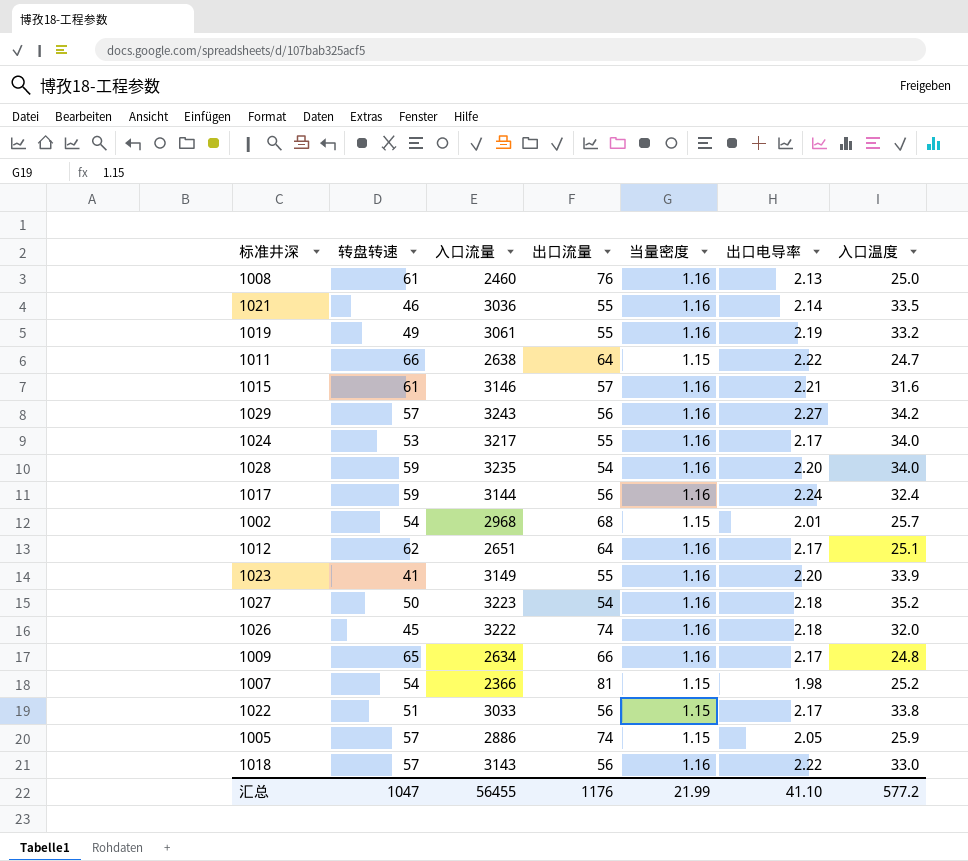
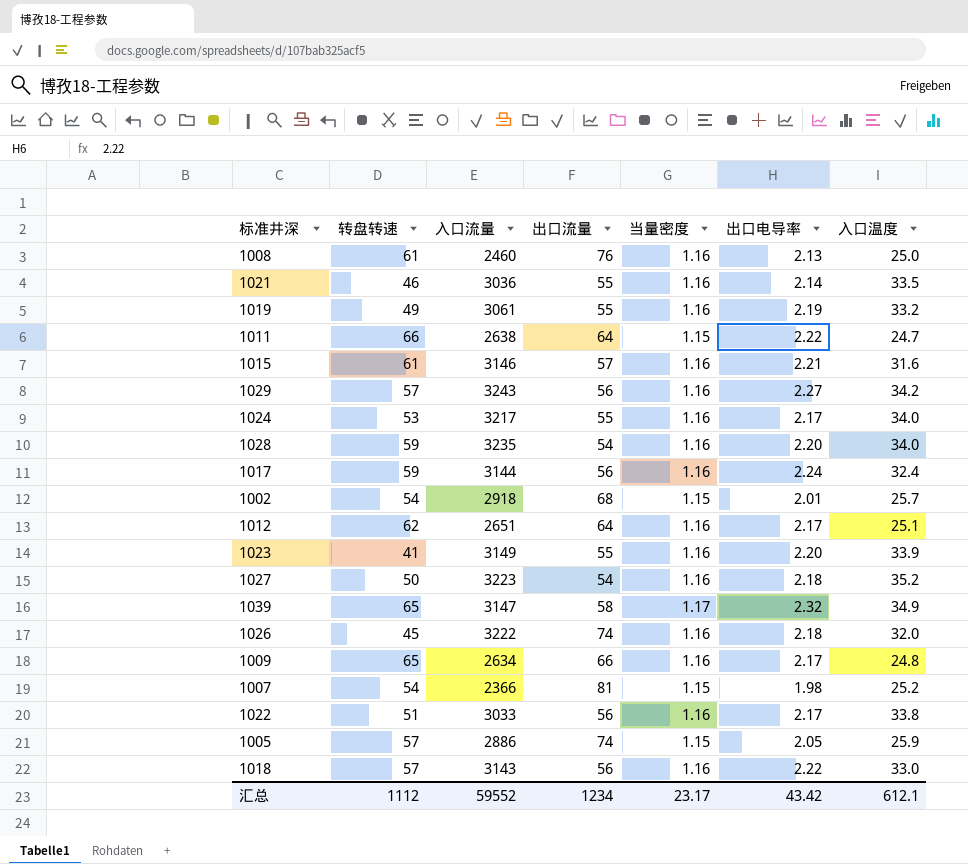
1002 | 入口流量: 2968 -> 2918
row 1039: none -> 65 | 3147 | 58 | 1.17 | 2.32 | 34.9
1022 | 当量密度: 1.15 -> 1.16
汇总 | 转盘转速: 1047 -> 1112
汇总 | 入口流量: 56455 -> 59552
汇总 | 出口流量: 1176 -> 1234
汇总 | 当量密度: 21.99 -> 23.17
汇总 | 出口电导率: 41.10 -> 43.42
汇总 | 入口温度: 577.2 -> 612.1

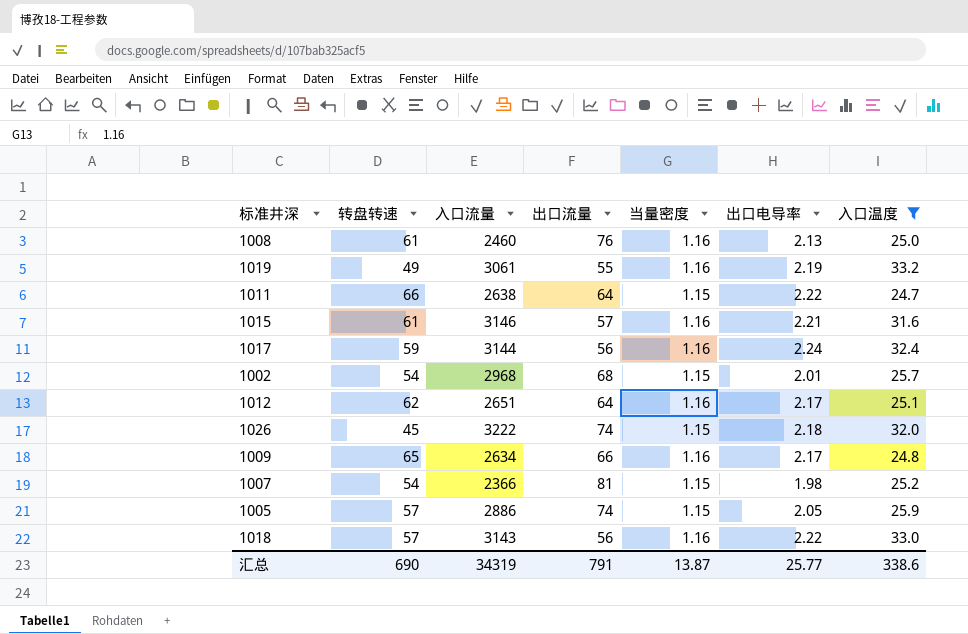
filter: none -> 入口温度 <= 33.2
1002 | 入口流量: 2918 -> 2968
1026 | 当量密度: 1.16 -> 1.15
汇总 | 转盘转速: 1112 -> 690
汇总 | 入口流量: 59552 -> 34319
汇总 | 出口流量: 1234 -> 791
汇总 | 当量密度: 23.17 -> 13.87
汇总 | 出口电导率: 43.42 -> 25.77
汇总 | 入口温度: 612.1 -> 338.6

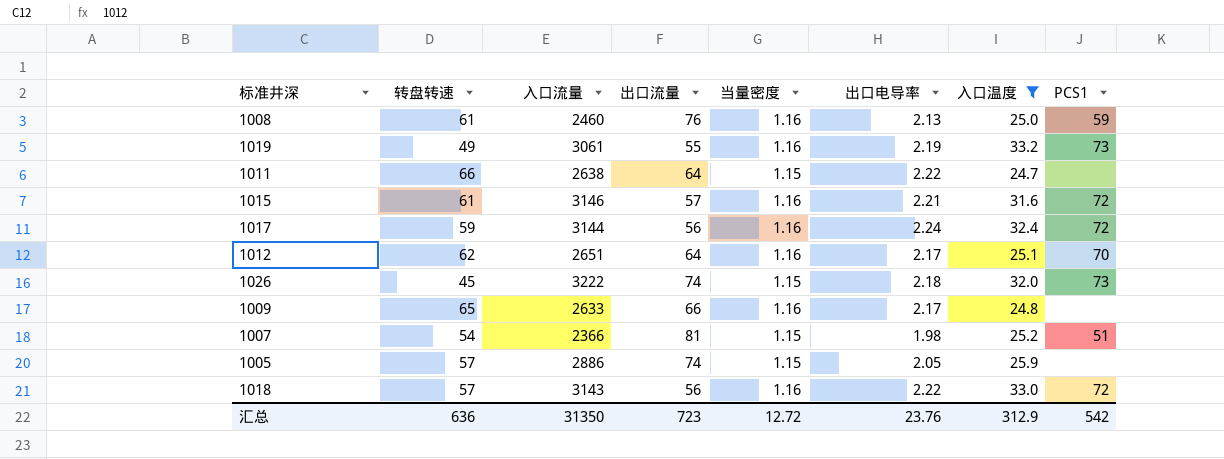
column PCS1 | position: none -> 8
row 1002: 54 | 2968 | 68 | 1.15 | 2.01 | 25.7 -> none
1009 | 入口流量: 2634 -> 2633
汇总 | 转盘转速: 690 -> 636
汇总 | 入口流量: 34319 -> 31350
汇总 | 出口流量: 791 -> 723
汇总 | 当量密度: 13.87 -> 12.72
汇总 | 出口电导率: 25.77 -> 23.76
汇总 | 入口温度: 338.6 -> 312.9

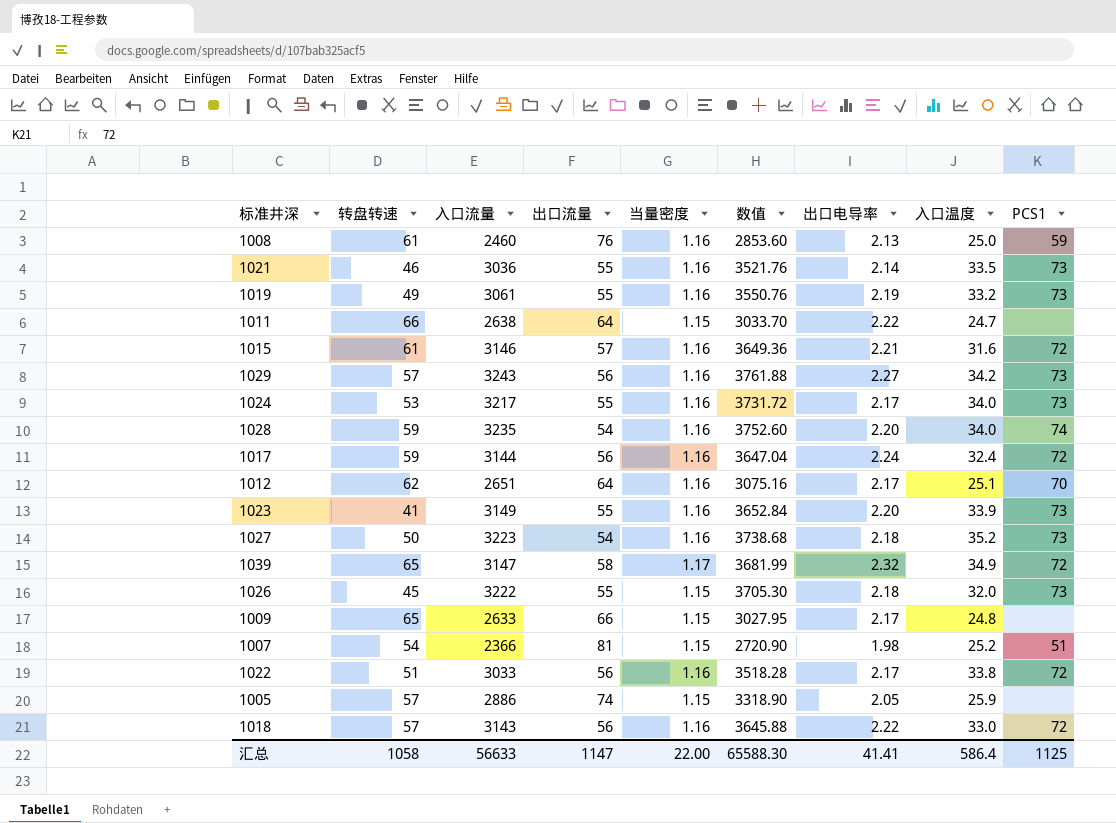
filter: 入口温度 <= 33.2 -> none
column 数值 | formula: none -> [入口流量] * [当量密度]
1026 | 出口流量: 74 -> 55
1009 | 当量密度: 1.16 -> 1.15
汇总 | 转盘转速: 636 -> 1058
汇总 | 入口流量: 31350 -> 56633
汇总 | 出口流量: 723 -> 1147
汇总 | 当量密度: 12.72 -> 22.00
汇总 | 出口电导率: 23.76 -> 41.41
汇总 | 入口温度: 312.9 -> 586.4
汇总 | PCS1: 542 -> 1125

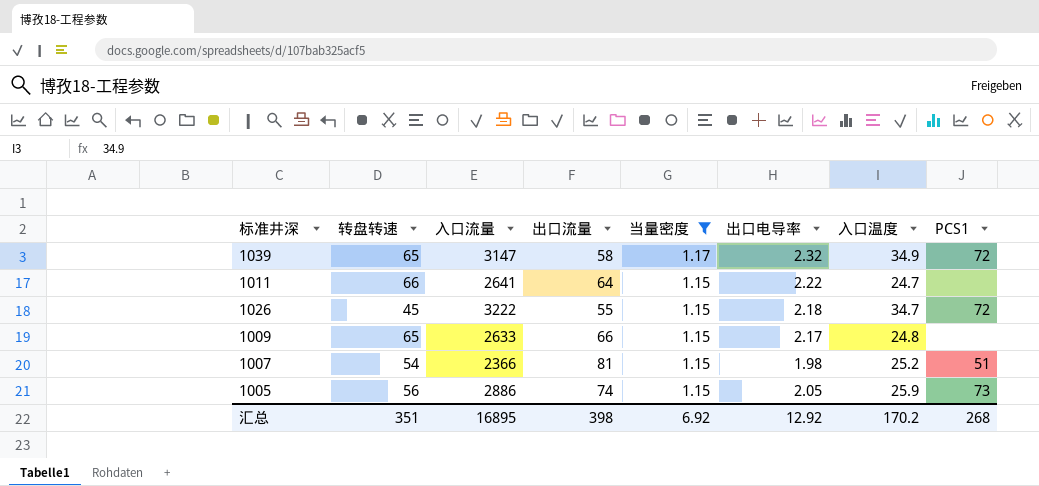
filter: none -> 当量密度 != 1.16
row order: none -> 当量密度 descending
column 数值 | formula: [入口流量] * [当量密度] -> none
1011 | 入口流量: 2638 -> 2641
1026 | 入口温度: 32.0 -> 34.7
1026 | PCS1: 73 -> 72
1005 | 转盘转速: 57 -> 56
1005 | PCS1: none -> 73
汇总 | 转盘转速: 1058 -> 351
汇总 | 入口流量: 56633 -> 16895
汇总 | 出口流量: 1147 -> 398
汇总 | 当量密度: 22.00 -> 6.92
汇总 | 出口电导率: 41.41 -> 12.92
汇总 | 入口温度: 586.4 -> 170.2
汇总 | PCS1: 1125 -> 268

